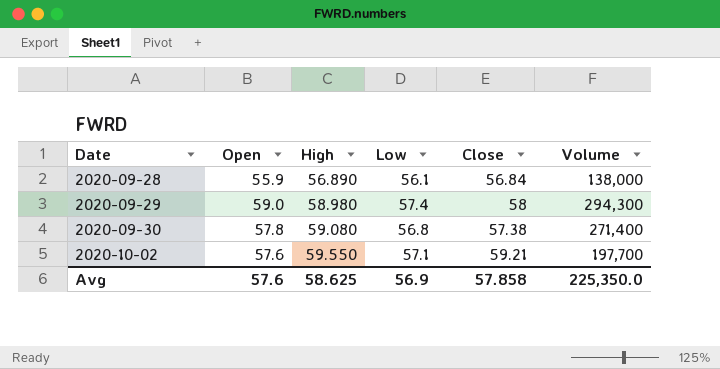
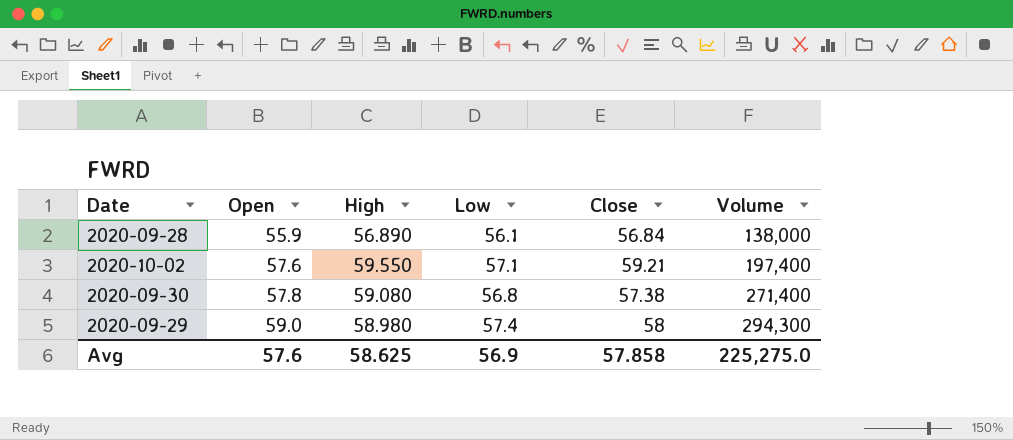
row order: Date ascending -> Open ascending
2020-10-02 | Volume: 197,700 -> 197,400
Avg | Volume: 225,350.0 -> 225,275.0

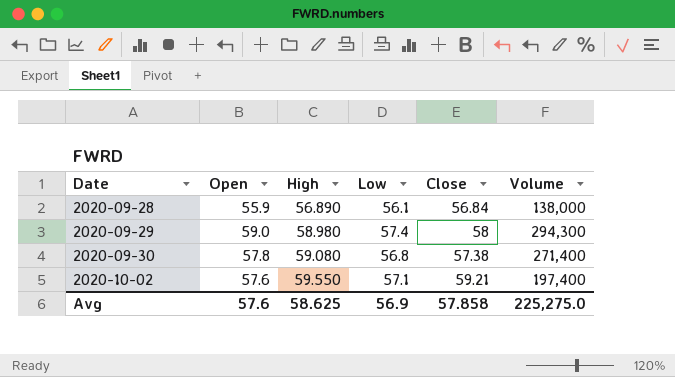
row order: Open ascending -> Date ascending

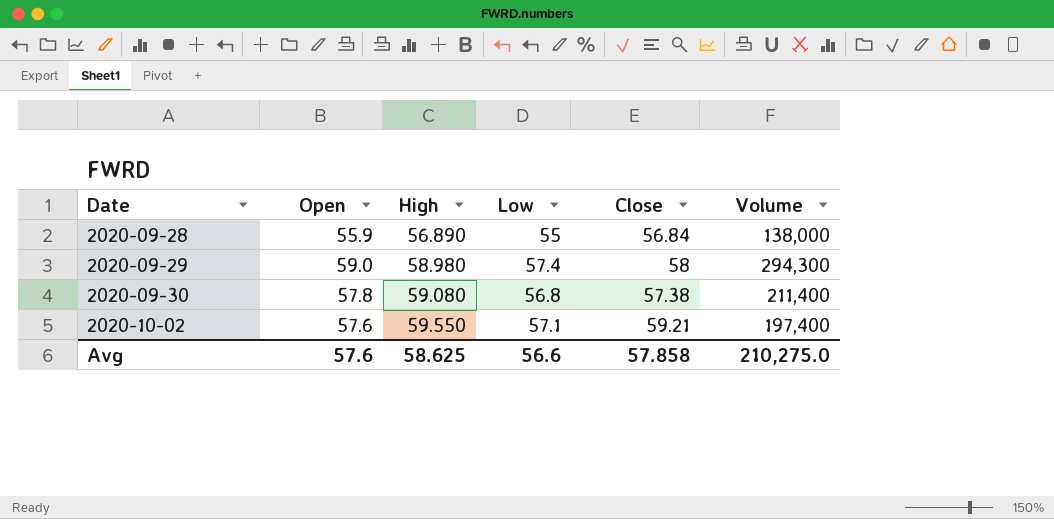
2020-09-28 | Low: 56.1 -> 55
2020-09-30 | Volume: 271,400 -> 211,400
Avg | Low: 56.9 -> 56.6
Avg | Volume: 225,275.0 -> 210,275.0

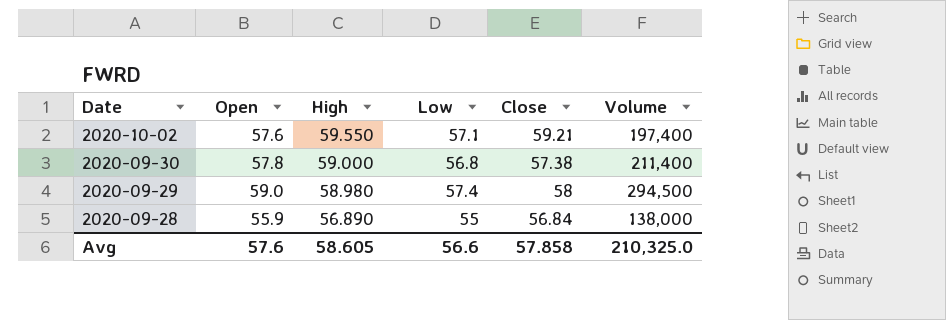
row order: Date ascending -> Date descending
2020-09-30 | High: 59.080 -> 59.000
2020-09-29 | Volume: 294,300 -> 294,500
Avg | High: 58.625 -> 58.605
Avg | Volume: 210,275.0 -> 210,325.0

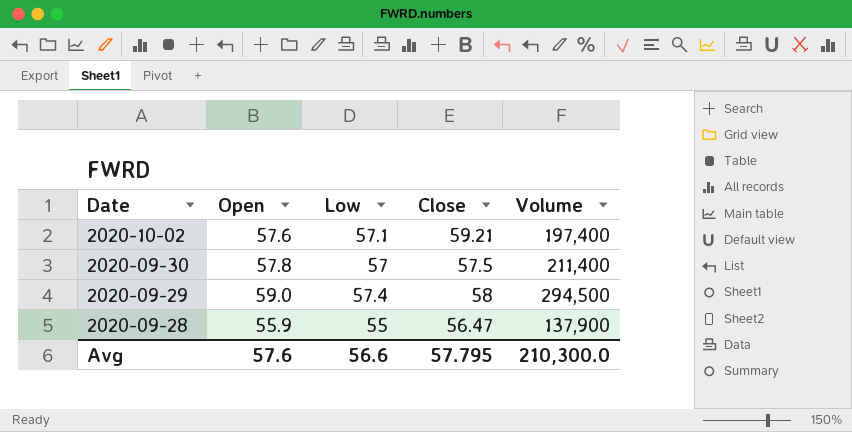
column High | position: 3 -> none
2020-09-30 | Low: 56.8 -> 57
2020-09-30 | Close: 57.38 -> 57.5
2020-09-28 | Close: 56.84 -> 56.47
2020-09-28 | Volume: 138,000 -> 137,900
Avg | Close: 57.858 -> 57.795
Avg | Volume: 210,325.0 -> 210,300.0

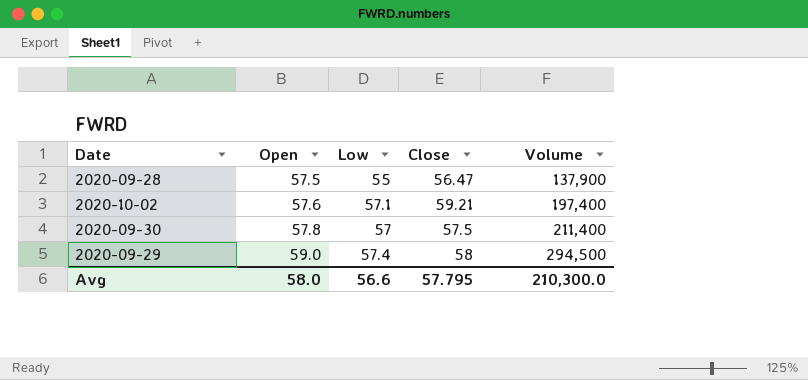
row order: Date descending -> Open ascending
2020-09-28 | Open: 55.9 -> 57.5
Avg | Open: 57.6 -> 58.0

